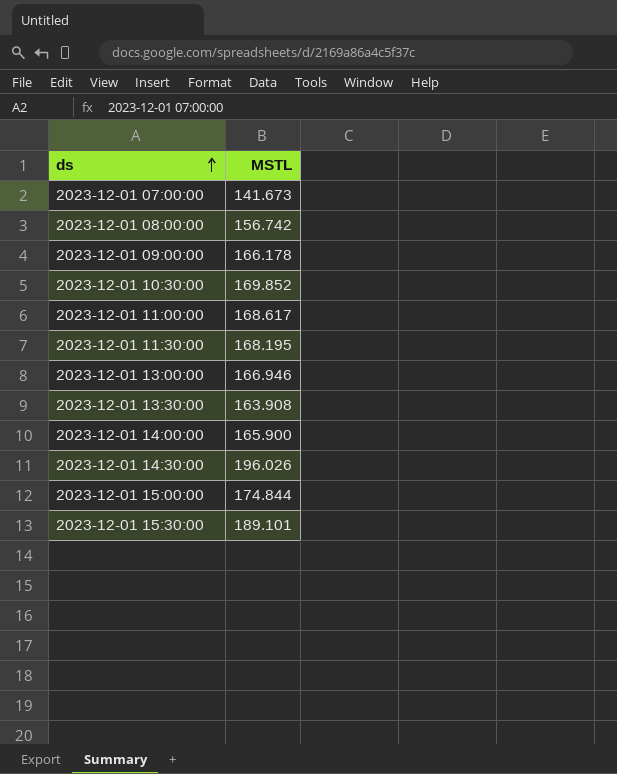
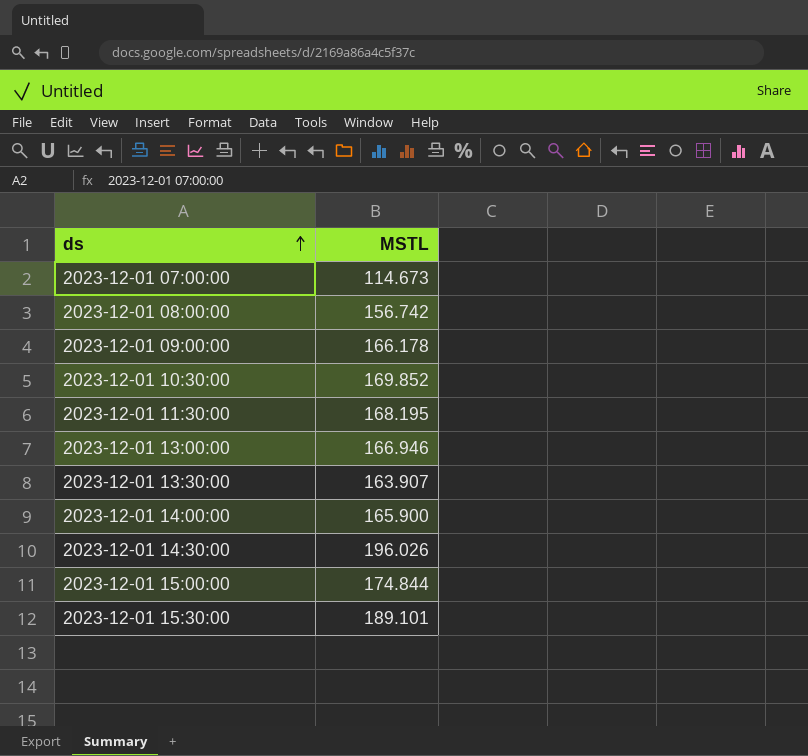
row 2023-12-01 11:00:00: 168.617 -> none
2023-12-01 07:00:00 | MSTL: 141.673 -> 114.673
2023-12-01 13:30:00 | MSTL: 163.908 -> 163.907

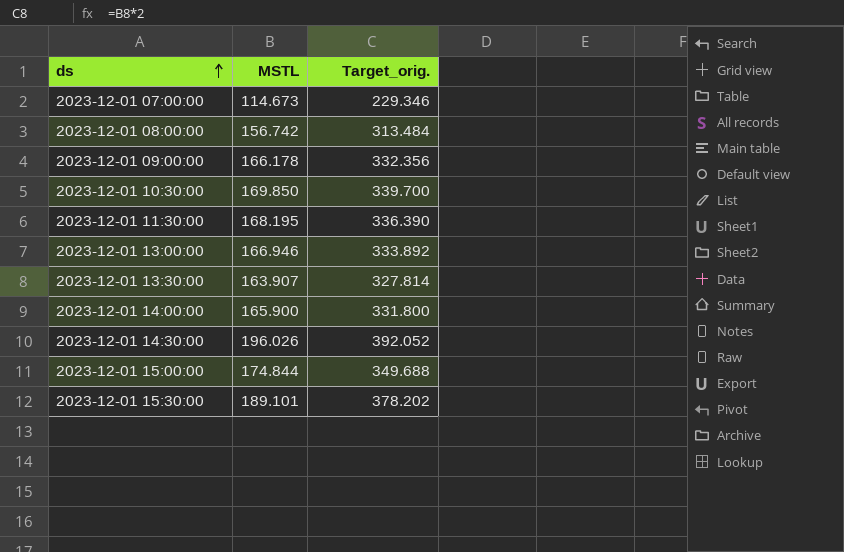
column Target_orig. | formula: none -> [MSTL] * 2
2023-12-01 10:30:00 | MSTL: 169.852 -> 169.850

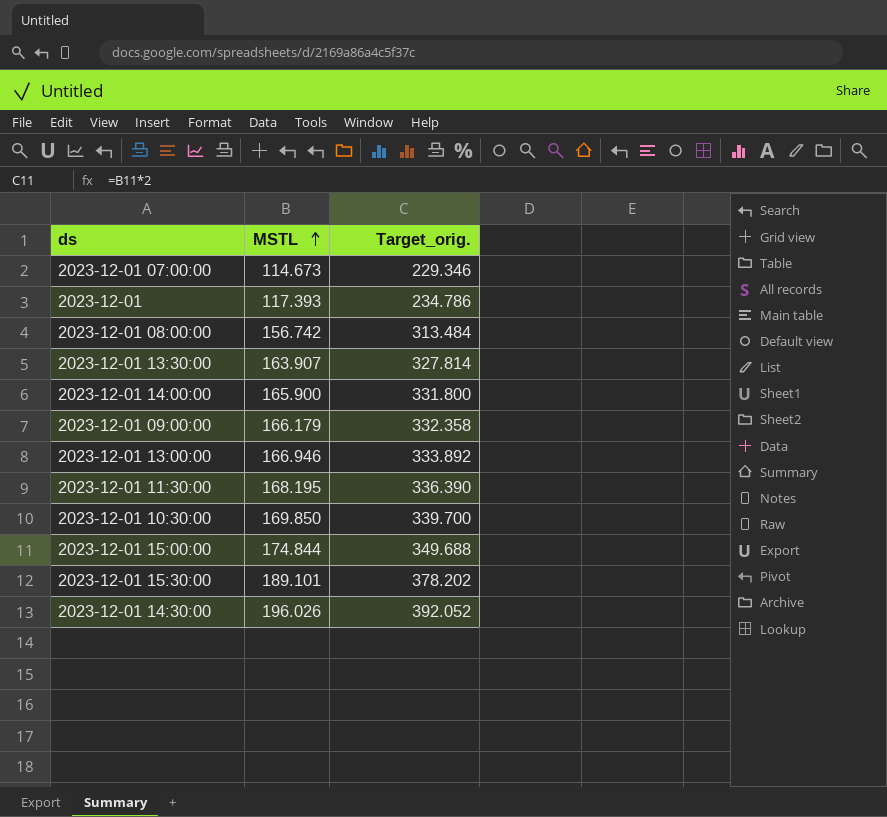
row order: ds ascending -> MSTL ascending
row 2023-12-01: none -> 117.393 | 234.786
2023-12-01 09:00:00 | MSTL: 166.178 -> 166.179
2023-12-01 09:00:00 | Target_orig.: 332.356 -> 332.358

